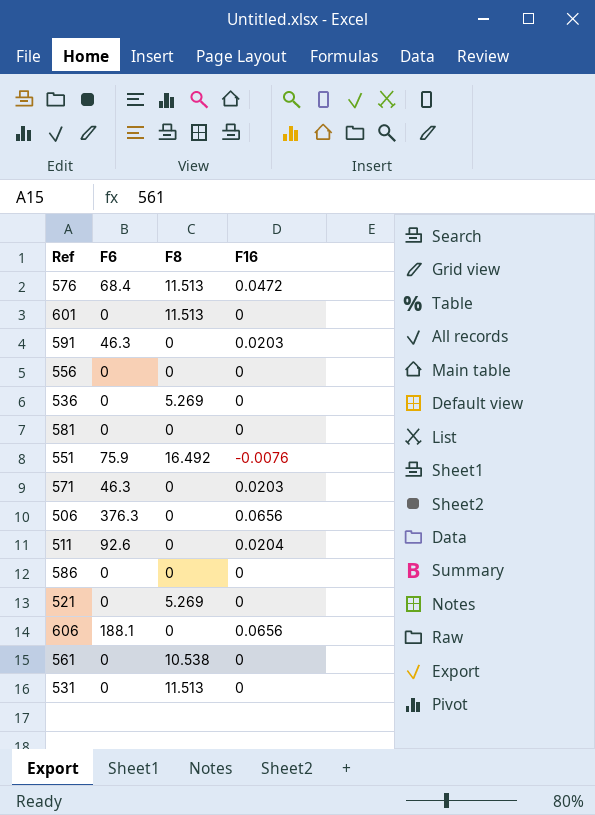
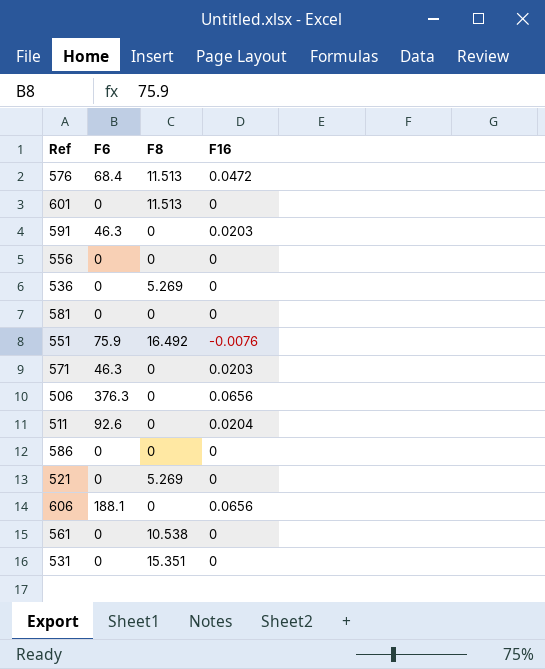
531 | F8: 11.513 -> 15.351

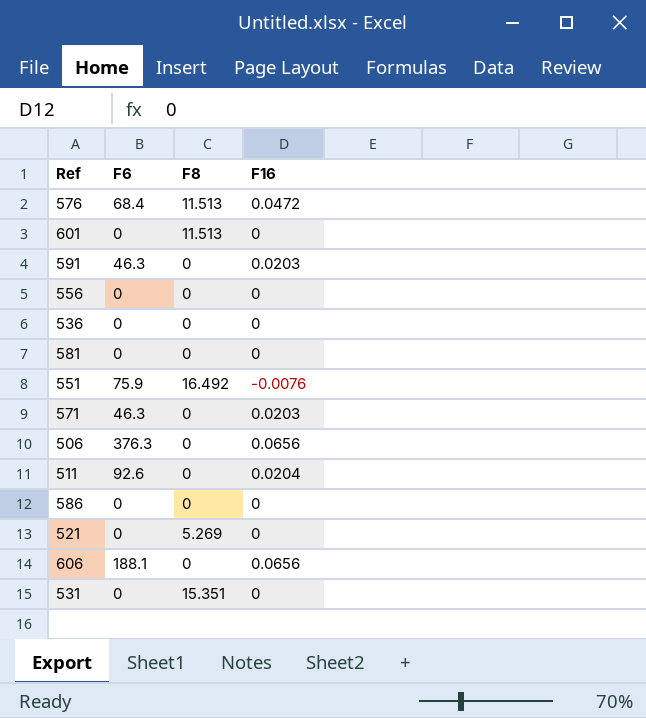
row 561: 0 | 10.538 | 0 -> none
536 | F8: 5.269 -> 0

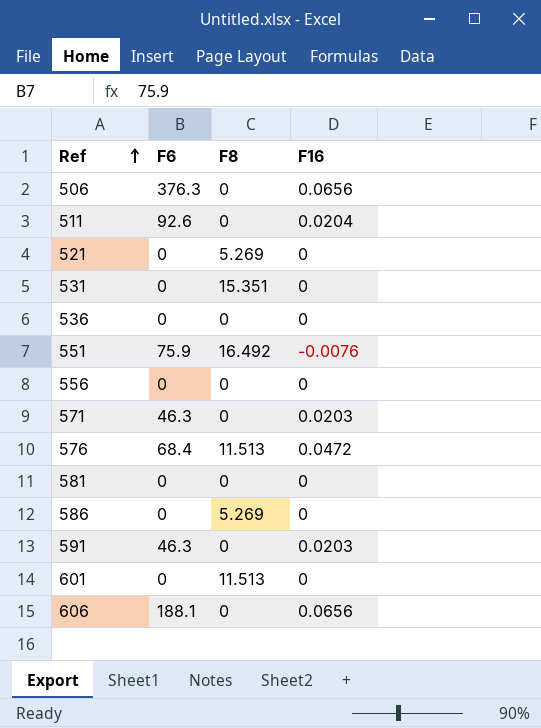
row order: none -> Ref ascending
586 | F8: 0 -> 5.269

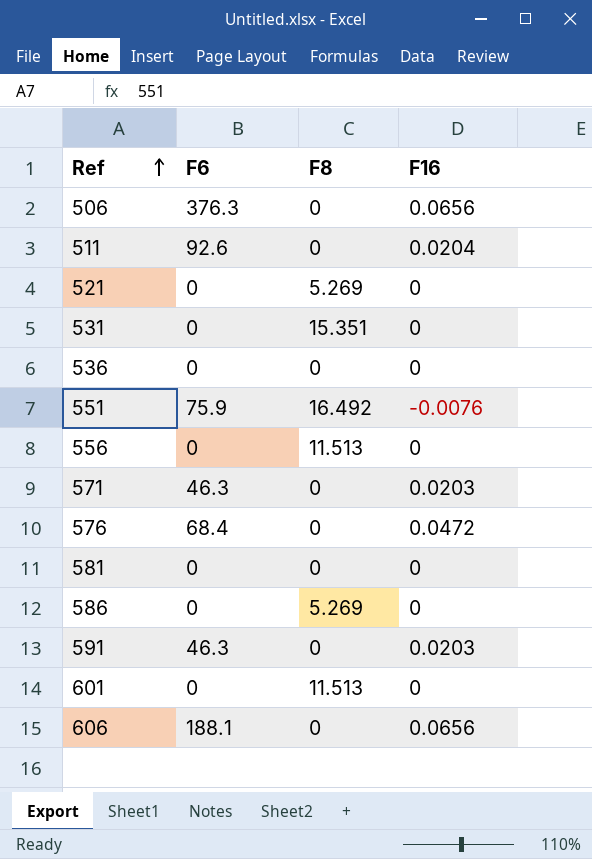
556 | F8: 0 -> 11.513
576 | F8: 11.513 -> 0

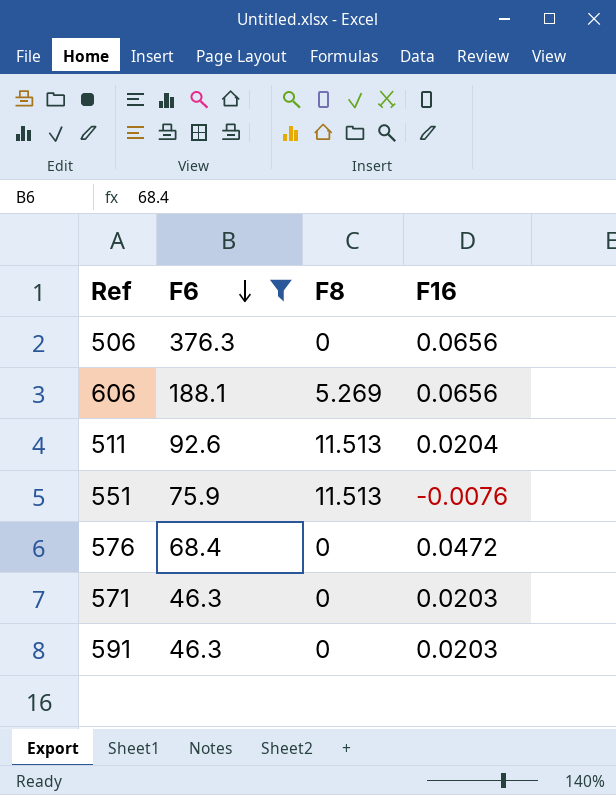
filter: none -> F6 != 0
row order: Ref ascending -> F6 descending
606 | F8: 0 -> 5.269
511 | F8: 0 -> 11.513
551 | F8: 16.492 -> 11.513

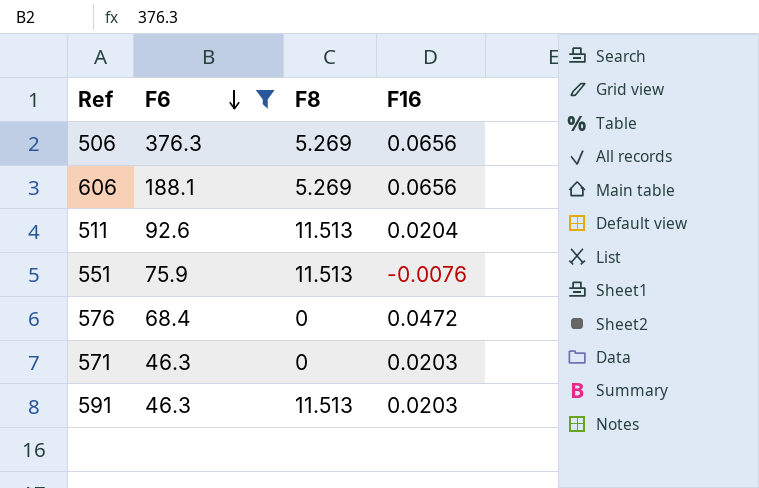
506 | F8: 0 -> 5.269
591 | F8: 0 -> 11.513

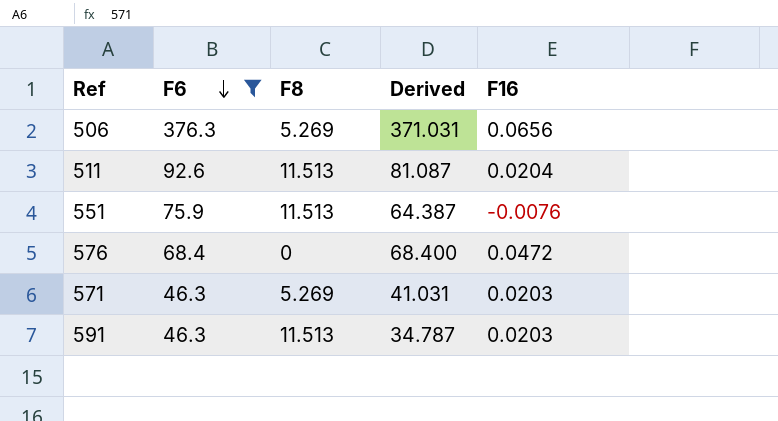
column Derived | formula: none -> [F6] - [F8]
row 606: 188.1 | 5.269 | 0.0656 -> none
571 | F8: 0 -> 5.269

